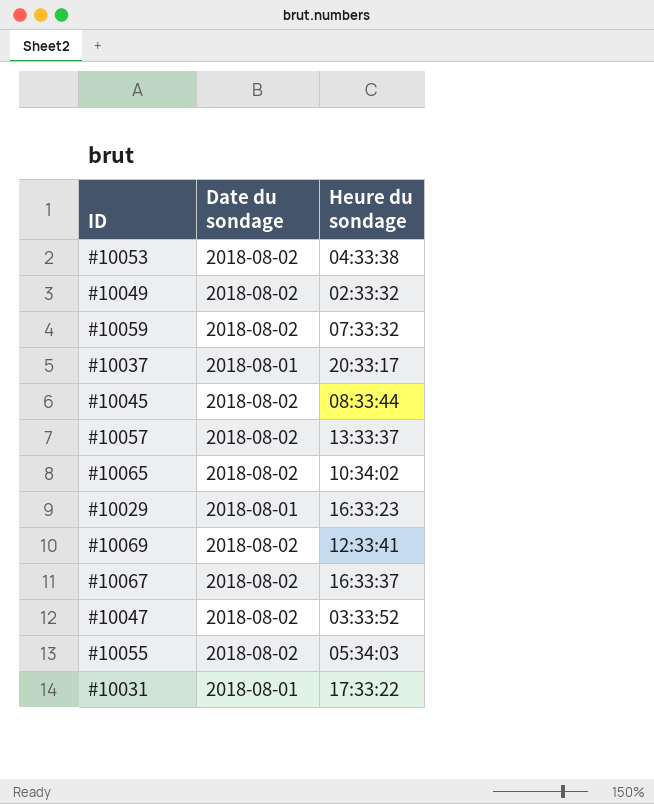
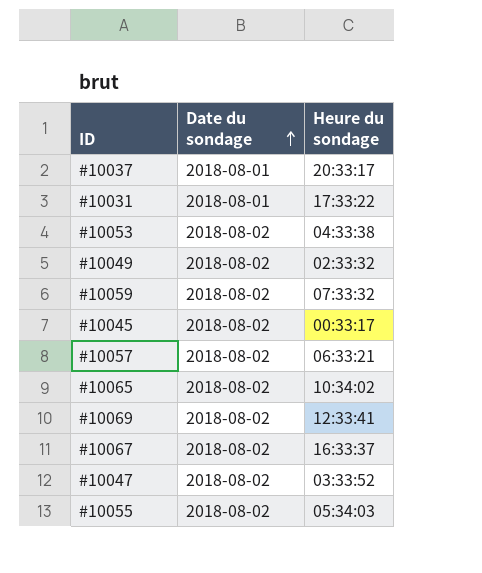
row order: none -> Date du sondage ascending
row #10029: 2018-08-01 | 16:33:23 -> none
#10045 | Heure du sondage: 08:33:44 -> 00:33:17
#10057 | Heure du sondage: 13:33:37 -> 06:33:21

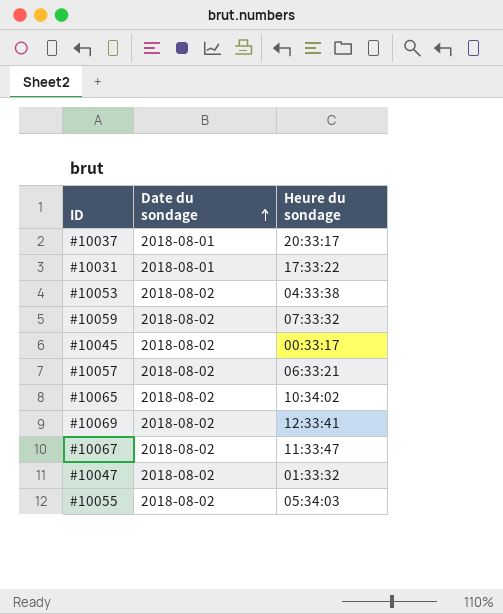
row #10049: 2018-08-02 | 02:33:32 -> none
#10067 | Heure du sondage: 16:33:37 -> 11:33:47
#10047 | Heure du sondage: 03:33:52 -> 01:33:32

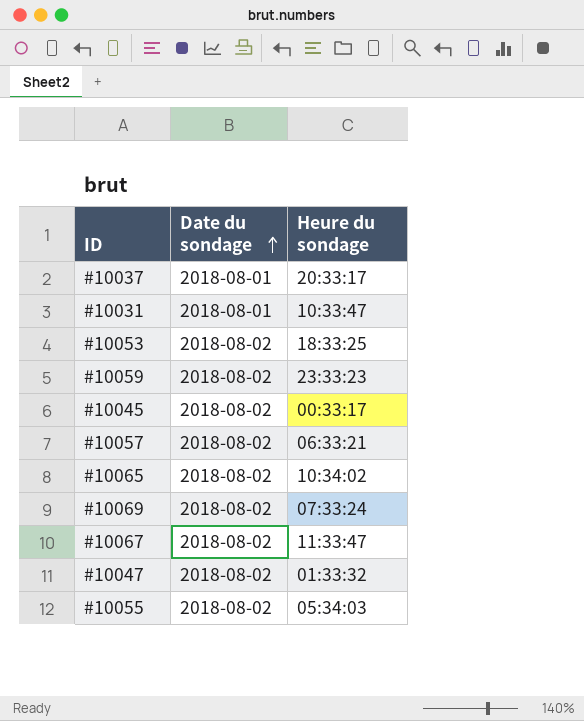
#10031 | Heure du sondage: 17:33:22 -> 10:33:47
#10053 | Heure du sondage: 04:33:38 -> 18:33:25
#10059 | Heure du sondage: 07:33:32 -> 23:33:23
#10069 | Heure du sondage: 12:33:41 -> 07:33:24

